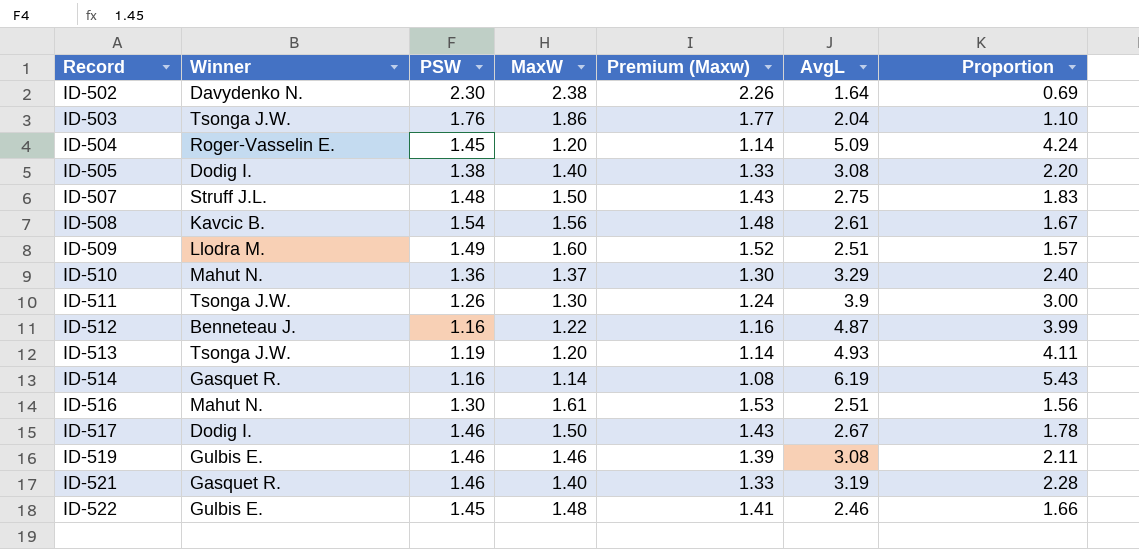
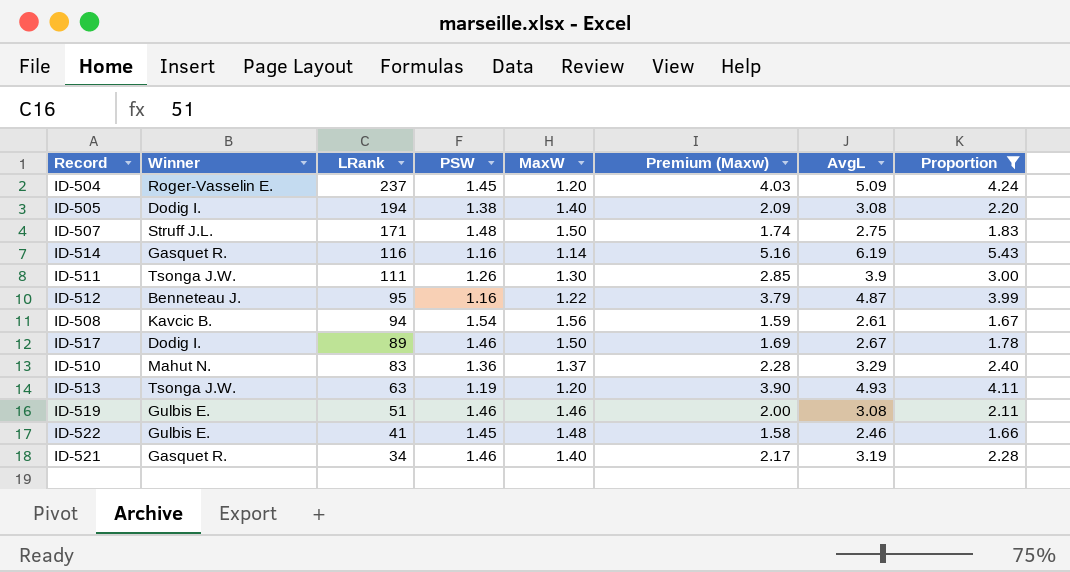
filter: none -> Proportion >= 1.66
row order: Record ascending -> LRank descending
column LRank | position: none -> 3
column Premium (Maxw) | formula: [MaxW] * 0.95 -> [Proportion] * 0.95

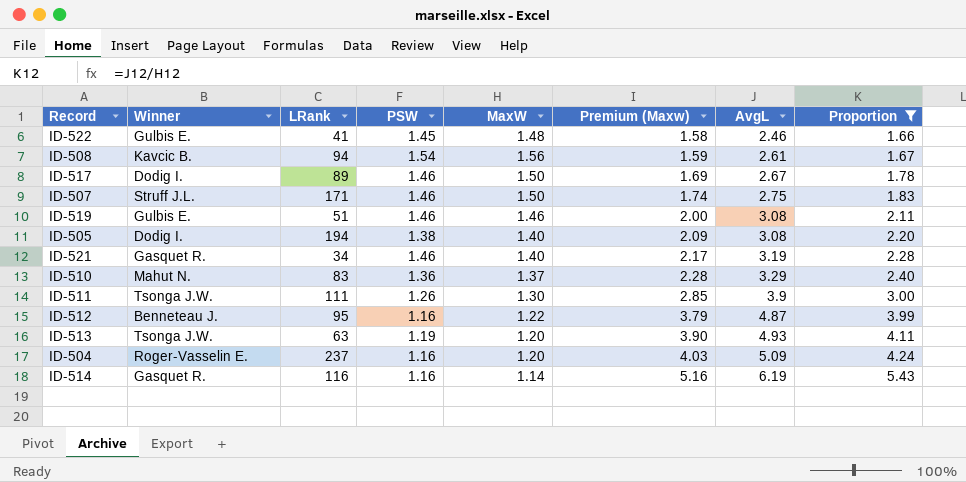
row order: LRank descending -> Premium (Maxw) ascending
ID-507 | PSW: 1.48 -> 1.46
ID-504 | PSW: 1.45 -> 1.16

